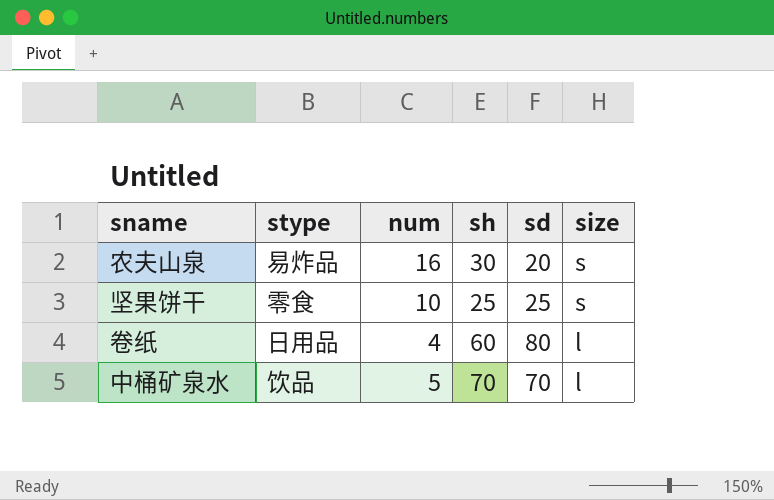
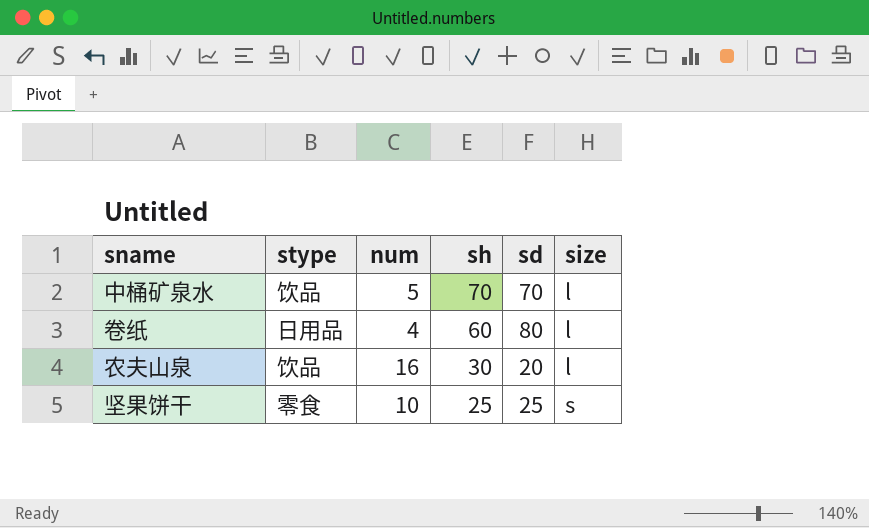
row order: size descending -> sh descending
农夫山泉 | stype: 易炸品 -> 饮品
农夫山泉 | size: s -> l

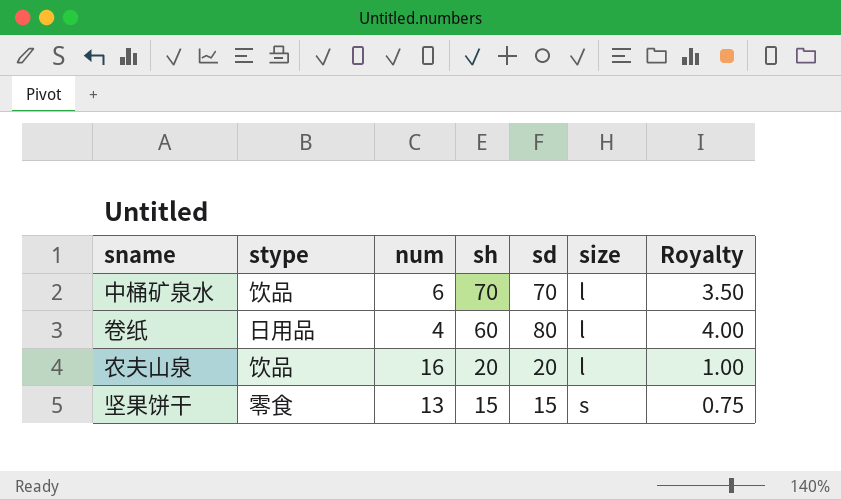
column Royalty | formula: none -> [sd] * 0.05
中桶矿泉水 | num: 5 -> 6
农夫山泉 | sh: 30 -> 20
坚果饼干 | num: 10 -> 13
坚果饼干 | sh: 25 -> 15
坚果饼干 | sd: 25 -> 15

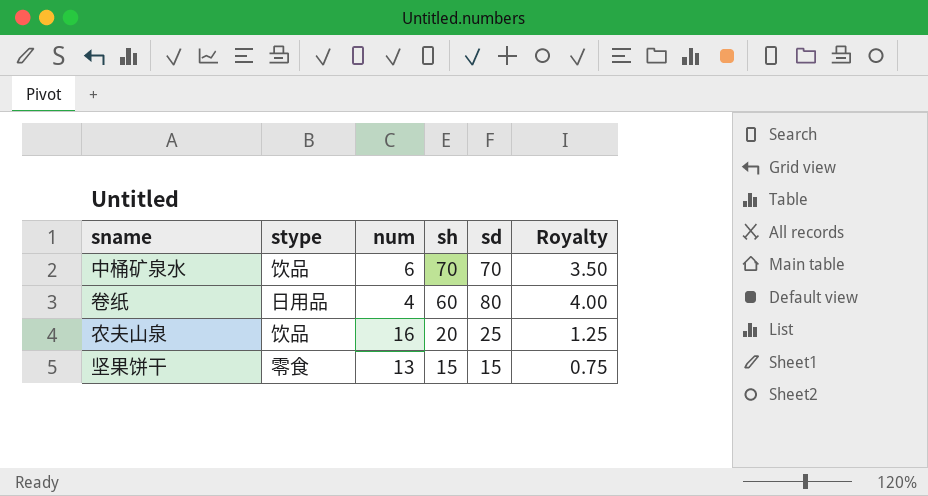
column size | position: 6 -> none
农夫山泉 | sd: 20 -> 25
农夫山泉 | Royalty: 1.00 -> 1.25

